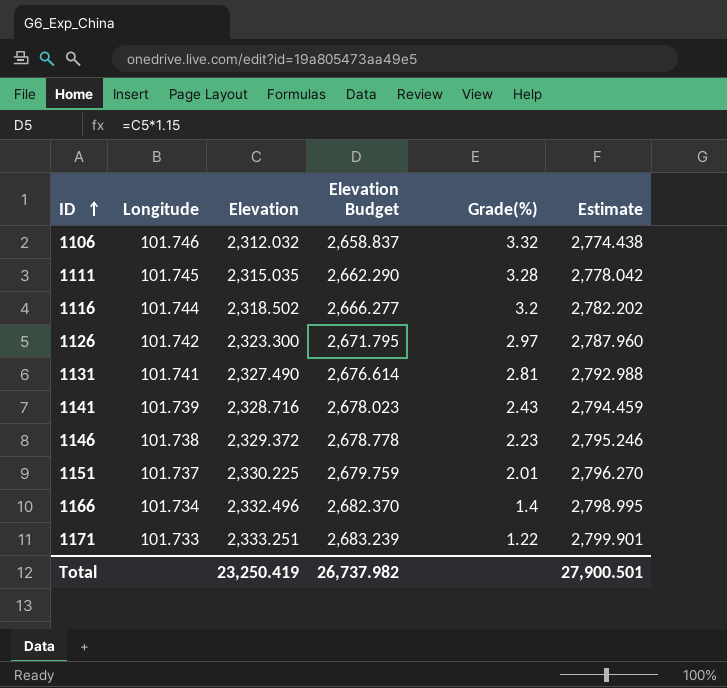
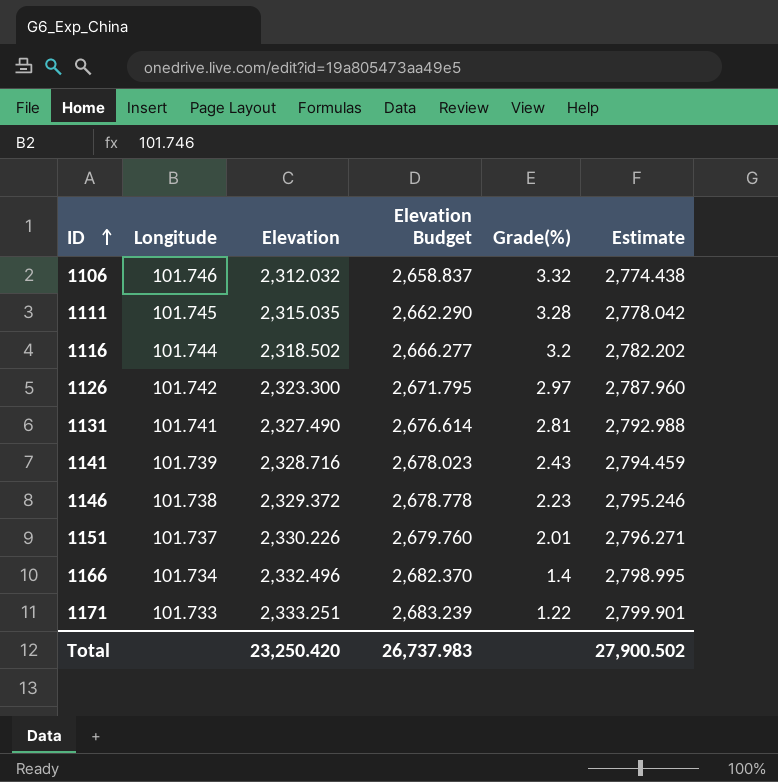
1151 | Elevation: 2,330.225 -> 2,330.226
1151 | Elevation Budget: 2,679.759 -> 2,679.760
1151 | Estimate: 2,796.270 -> 2,796.271
Total | Elevation: 23,250.419 -> 23,250.420
Total | Elevation Budget: 26,737.982 -> 26,737.983
Total | Estimate: 27,900.501 -> 27,900.502

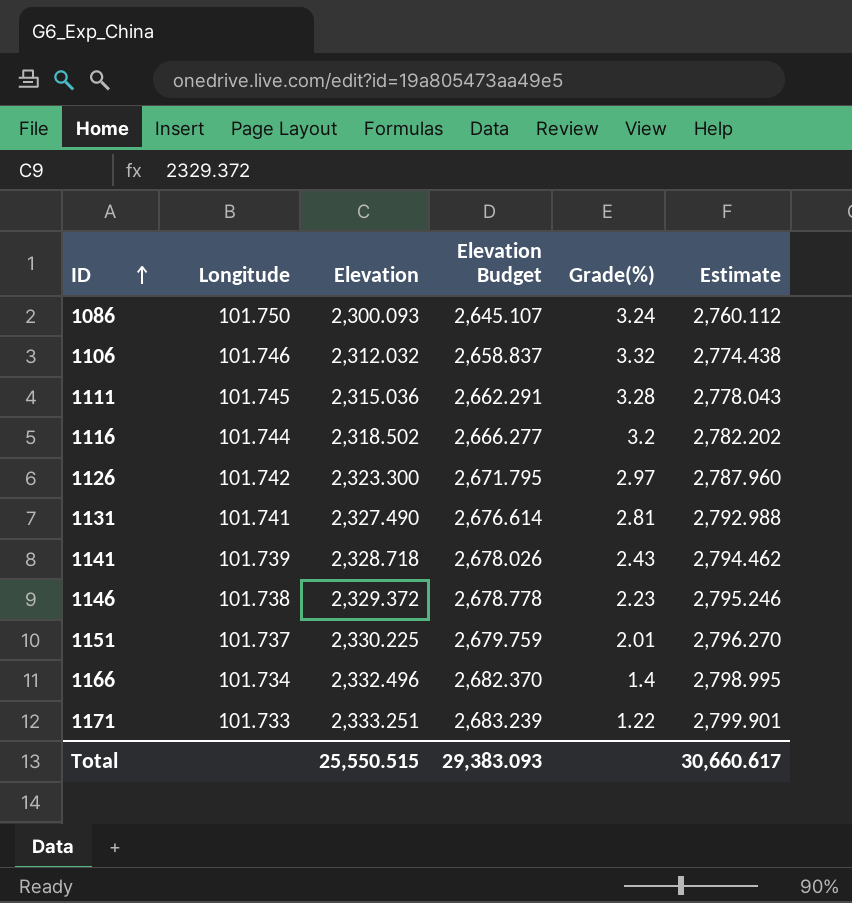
row 1086: none -> 101.750 | 2,300.093 | 2,645.107 | 3.24 | 2,760.112
1111 | Elevation: 2,315.035 -> 2,315.036
1111 | Elevation Budget: 2,662.290 -> 2,662.291
1111 | Estimate: 2,778.042 -> 2,778.043
1141 | Elevation: 2,328.716 -> 2,328.718
1141 | Elevation Budget: 2,678.023 -> 2,678.026
1141 | Estimate: 2,794.459 -> 2,794.462
1151 | Elevation: 2,330.226 -> 2,330.225
1151 | Elevation Budget: 2,679.760 -> 2,679.759
1151 | Estimate: 2,796.271 -> 2,796.270
Total | Elevation: 23,250.420 -> 25,550.515
Total | Elevation Budget: 26,737.983 -> 29,383.093
Total | Estimate: 27,900.502 -> 30,660.617

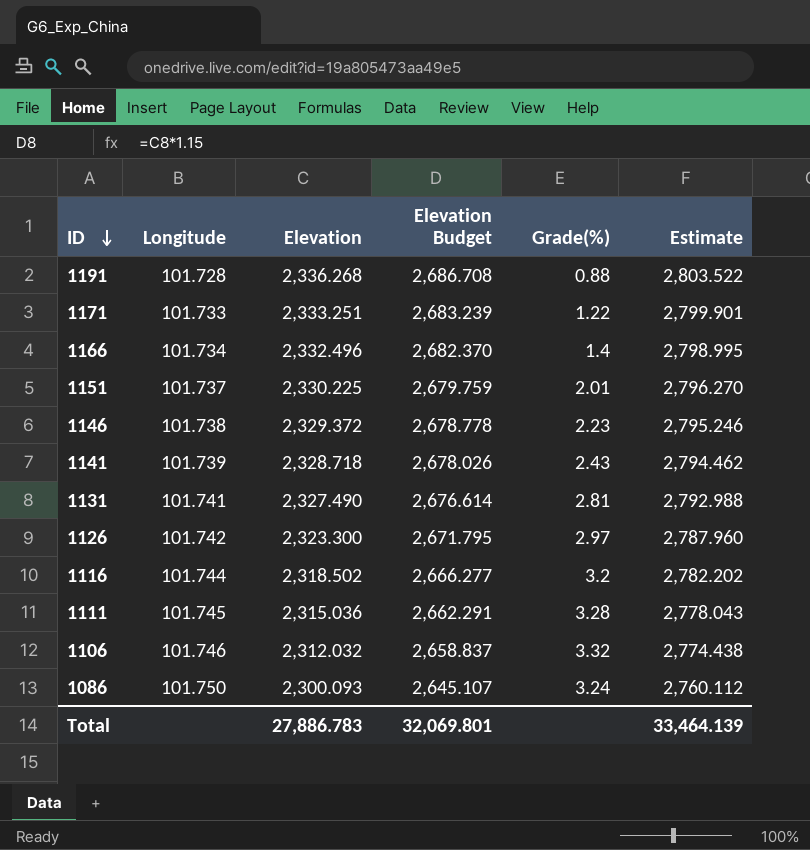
row order: ID ascending -> ID descending
row 1191: none -> 101.728 | 2,336.268 | 2,686.708 | 0.88 | 2,803.522
Total | Elevation: 25,550.515 -> 27,886.783
Total | Elevation Budget: 29,383.093 -> 32,069.801
Total | Estimate: 30,660.617 -> 33,464.139

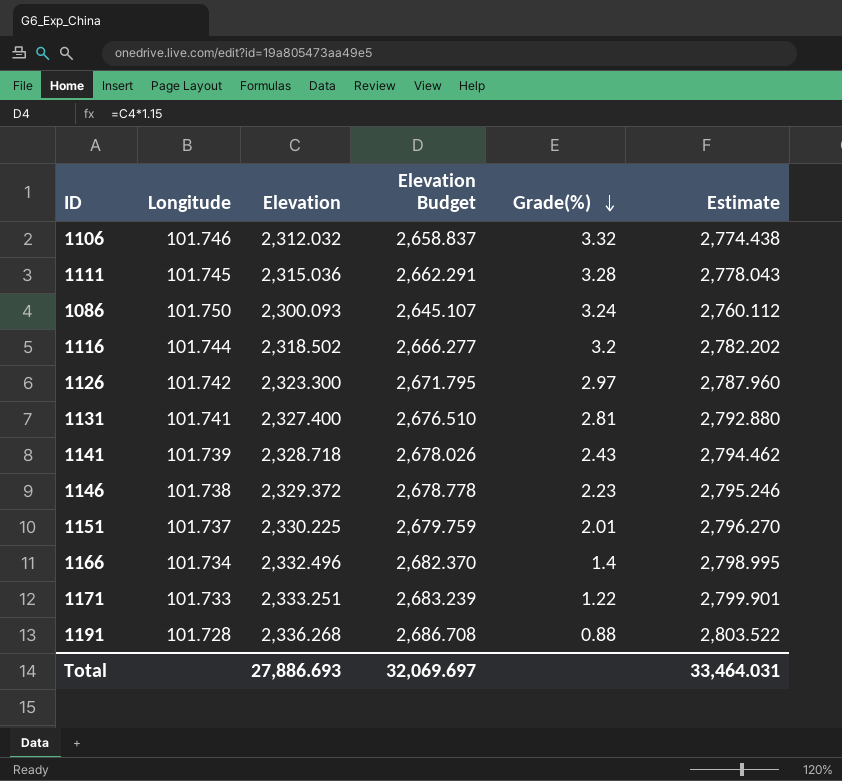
row order: ID descending -> Grade(%) descending
1131 | Elevation: 2,327.490 -> 2,327.400
1131 | Elevation Budget: 2,676.614 -> 2,676.510
1131 | Estimate: 2,792.988 -> 2,792.880
Total | Elevation: 27,886.783 -> 27,886.693
Total | Elevation Budget: 32,069.801 -> 32,069.697
Total | Estimate: 33,464.139 -> 33,464.031

